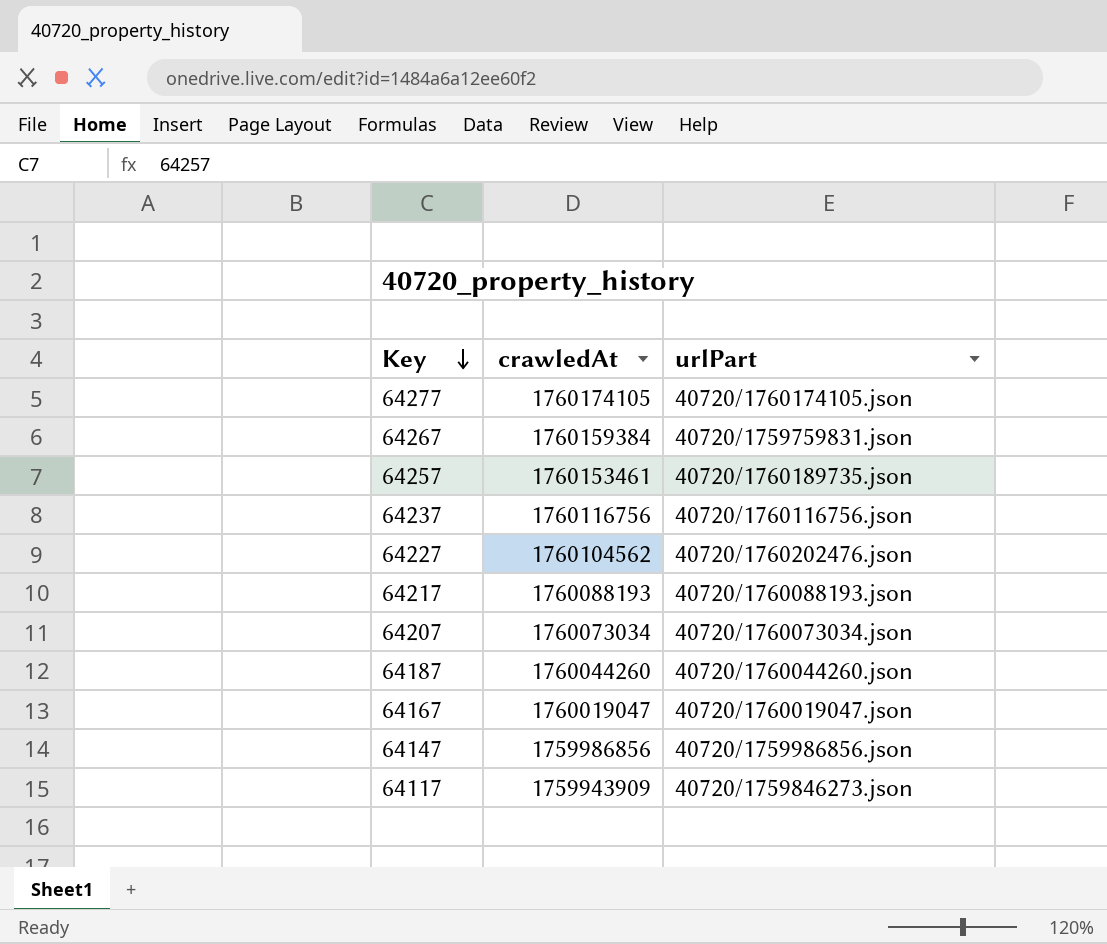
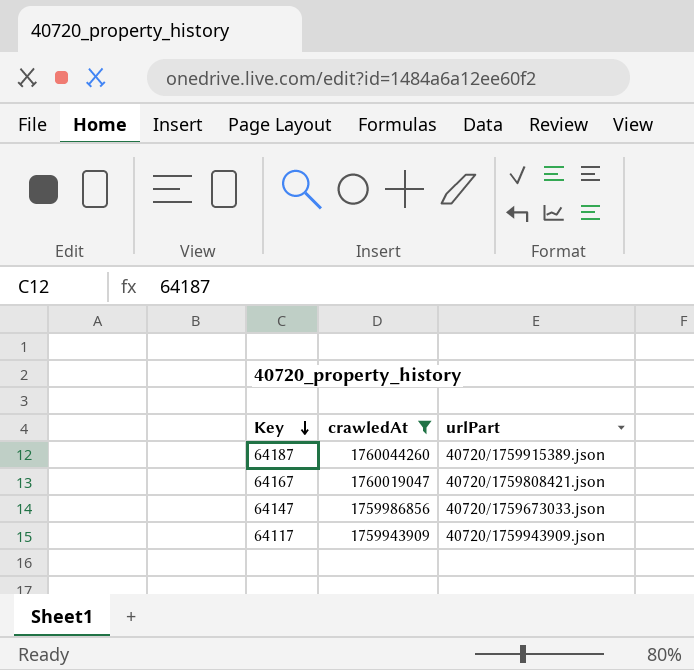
filter: none -> crawledAt <= 1760044260
64187 | urlPart: 40720/1760044260.json -> 40720/1759915389.json
64167 | urlPart: 40720/1760019047.json -> 40720/1759808421.json
64147 | urlPart: 40720/1759986856.json -> 40720/1759673033.json
64117 | urlPart: 40720/1759846273.json -> 40720/1759943909.json

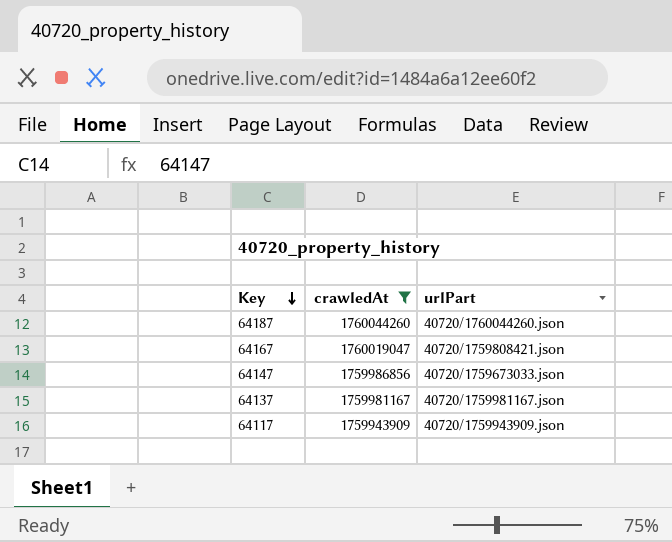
64187 | urlPart: 40720/1759915389.json -> 40720/1760044260.json
row 64137: none -> 1759981167 | 40720/1759981167.json

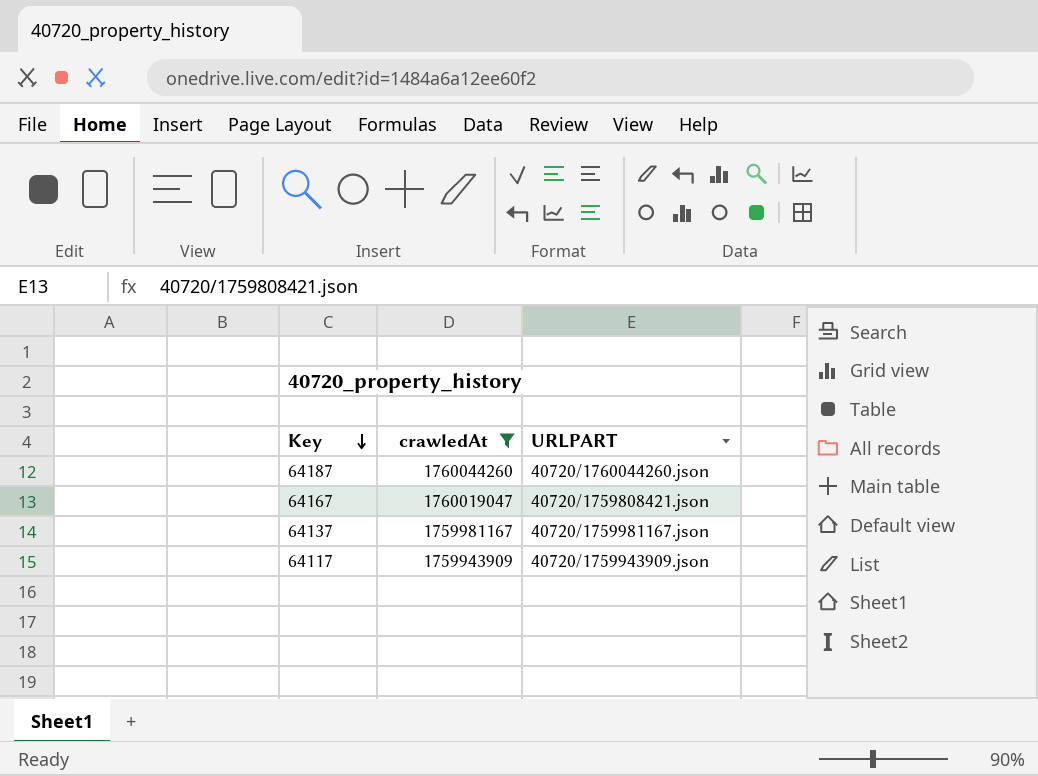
column name: urlPart -> URLPART
row 64147: 1759986856 | 40720/1759673033.json -> none

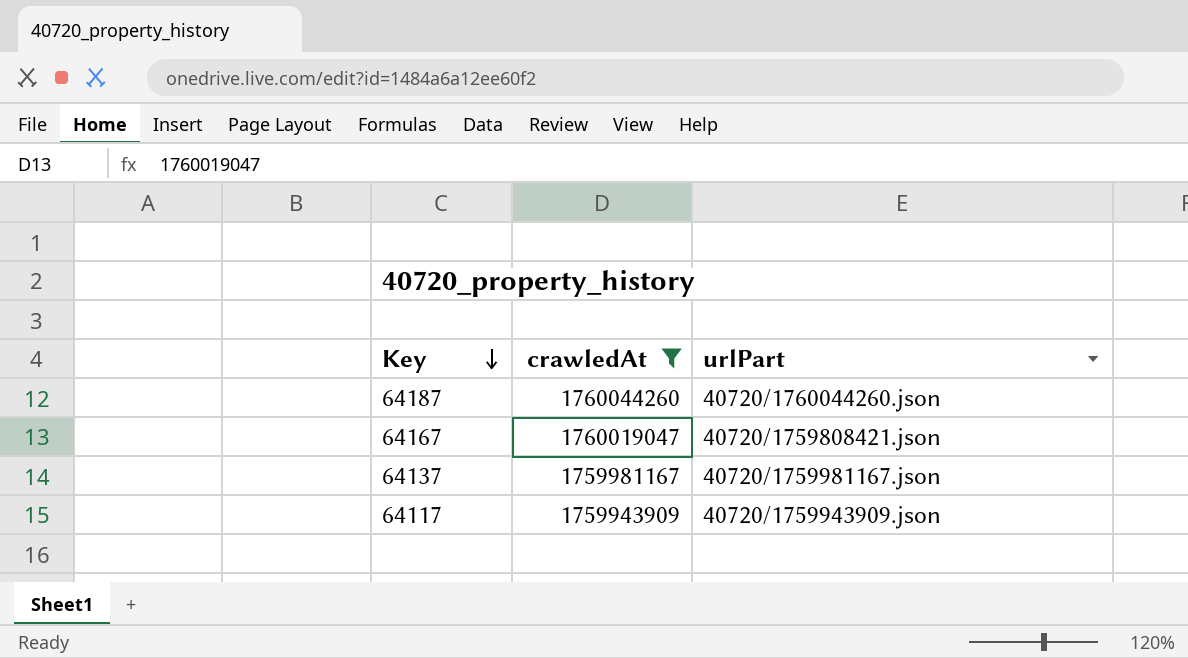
column name: URLPART -> urlPart

